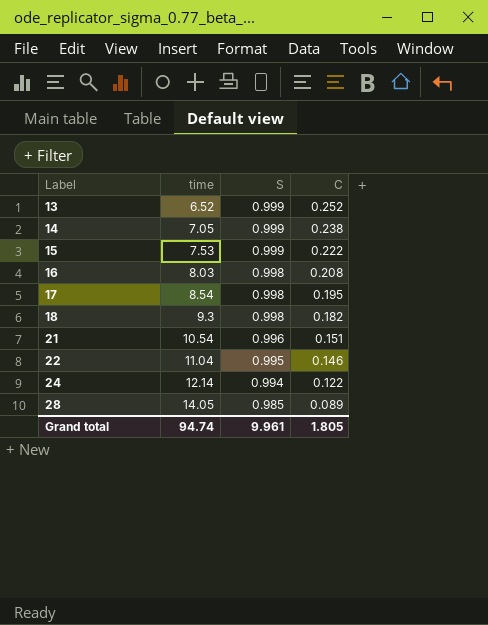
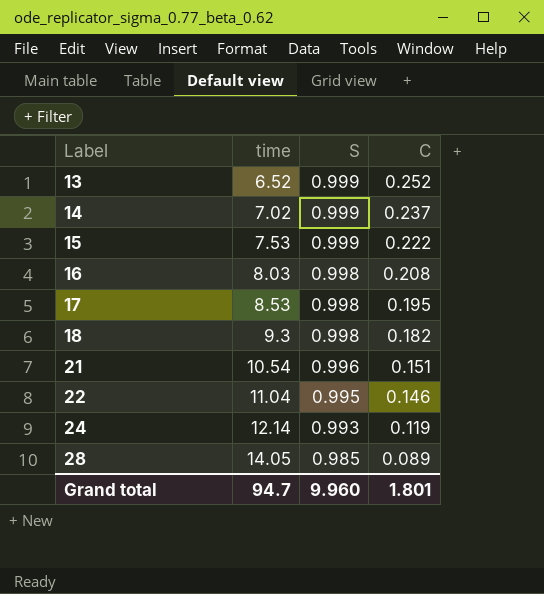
14 | time: 7.05 -> 7.02
14 | C: 0.238 -> 0.237
17 | time: 8.54 -> 8.53
24 | S: 0.994 -> 0.993
24 | C: 0.122 -> 0.119
Grand total | time: 94.74 -> 94.7
Grand total | S: 9.961 -> 9.960
Grand total | C: 1.805 -> 1.801

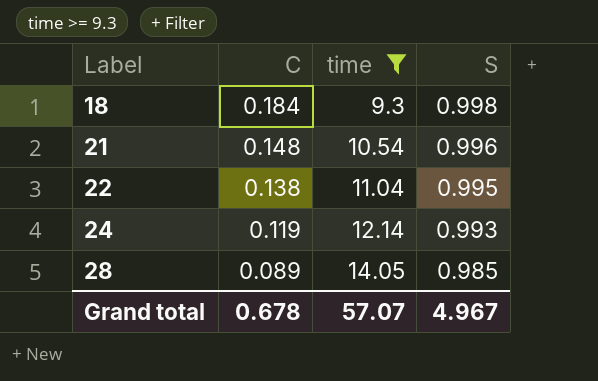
filter: none -> time >= 9.3
column C | position: 4 -> 2
18 | C: 0.182 -> 0.184
21 | C: 0.151 -> 0.148
22 | C: 0.146 -> 0.138
Grand total | C: 1.801 -> 0.678
Grand total | time: 94.7 -> 57.07
Grand total | S: 9.960 -> 4.967

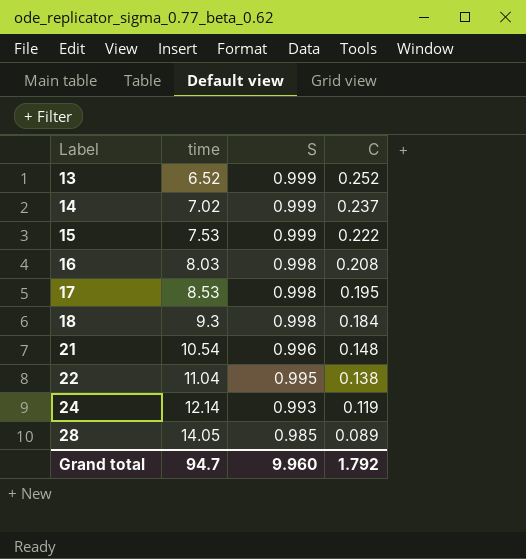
filter: time >= 9.3 -> none
column C | position: 2 -> 4
Grand total | time: 57.07 -> 94.7
Grand total | S: 4.967 -> 9.960
Grand total | C: 0.678 -> 1.792

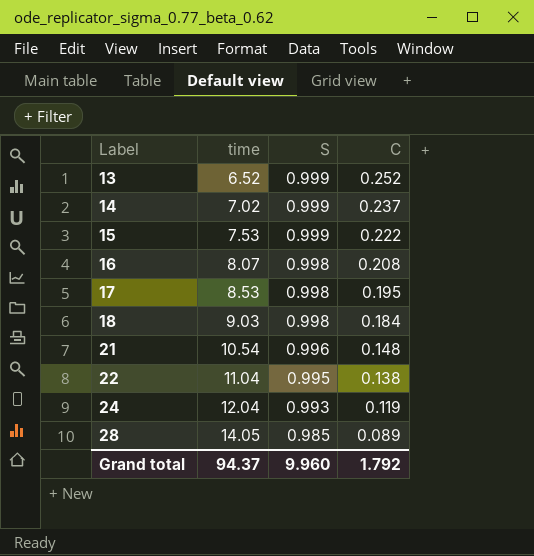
16 | time: 8.03 -> 8.07
18 | time: 9.3 -> 9.03
24 | time: 12.14 -> 12.04
Grand total | time: 94.7 -> 94.37

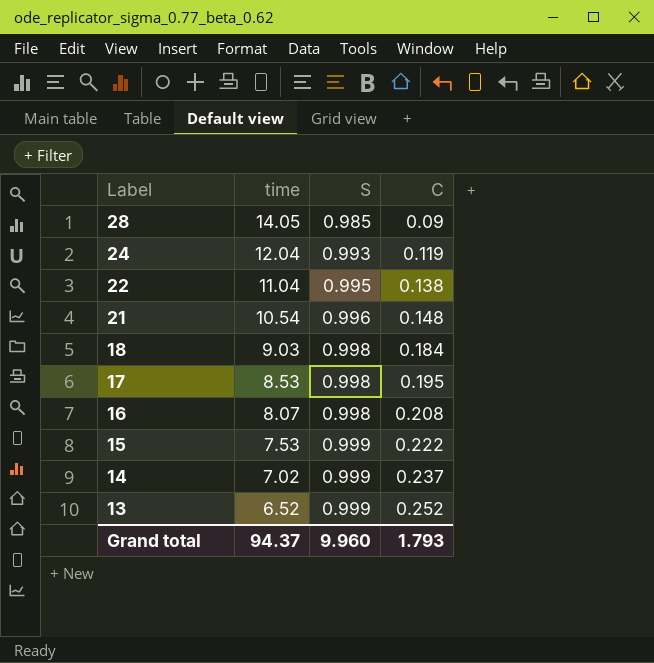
row order: Label ascending -> Label descending
28 | C: 0.089 -> 0.09
Grand total | C: 1.792 -> 1.793

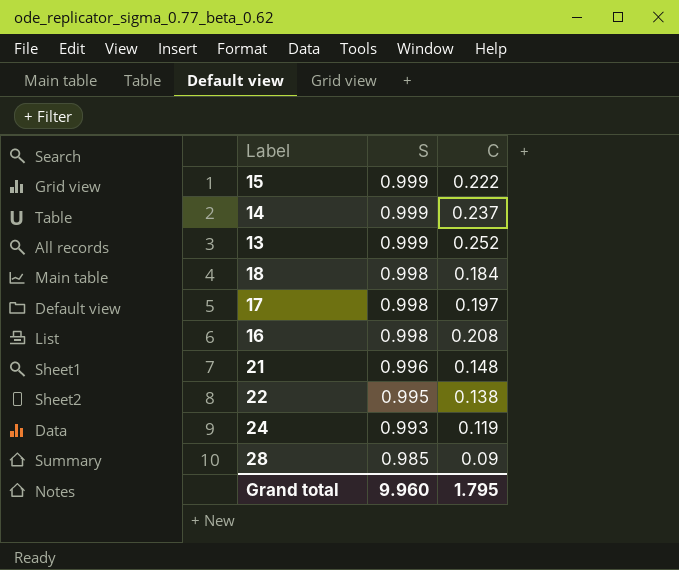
row order: Label descending -> S descending
column time | position: 2 -> none
17 | C: 0.195 -> 0.197
Grand total | C: 1.793 -> 1.795

